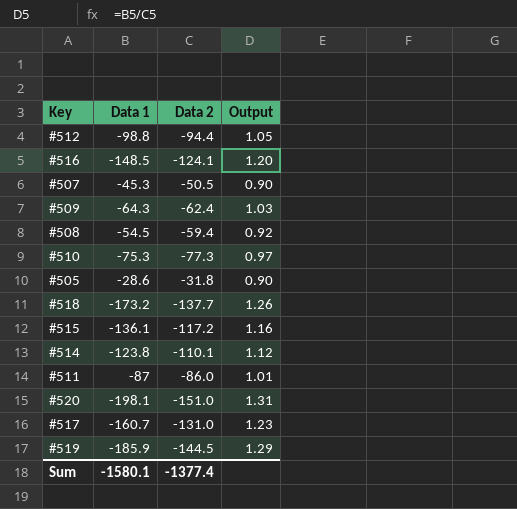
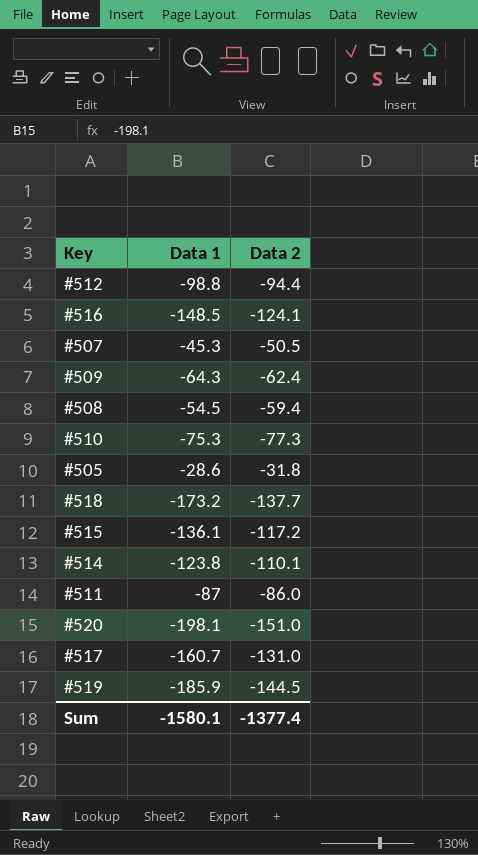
column Output | formula: [Data 1] / [Data 2] -> none

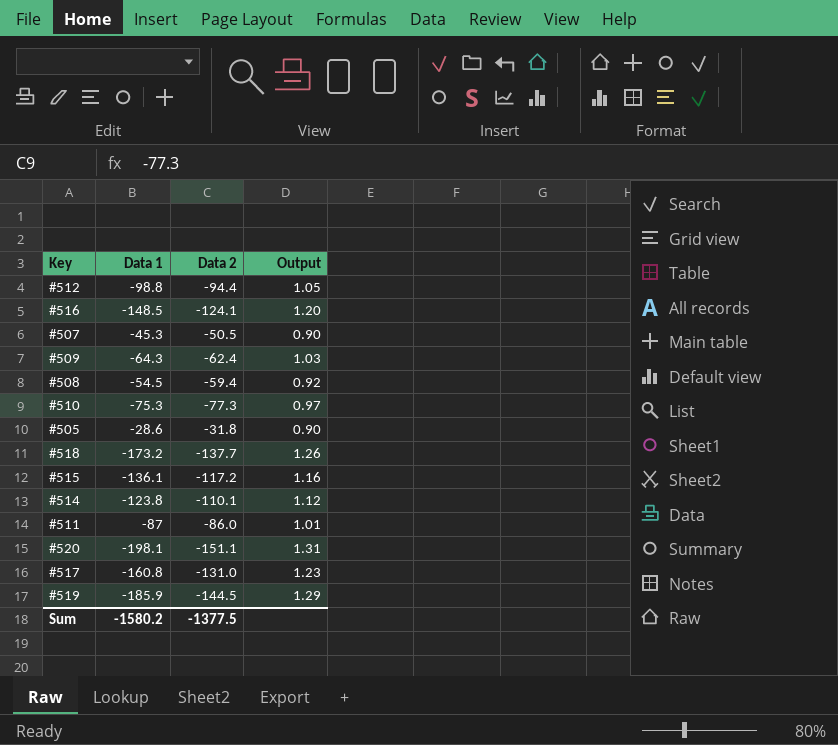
column Output | formula: none -> [Data 1] / [Data 2]
#520 | Data 2: -151.0 -> -151.1
#517 | Data 1: -160.7 -> -160.8
Sum | Data 1: -1580.1 -> -1580.2
Sum | Data 2: -1377.4 -> -1377.5

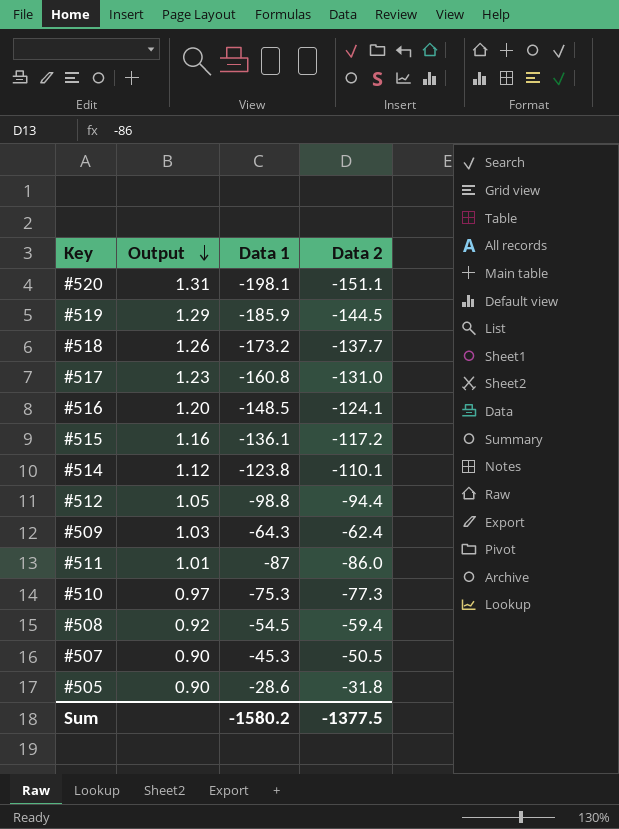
row order: none -> Output descending
column Output | position: 4 -> 2

